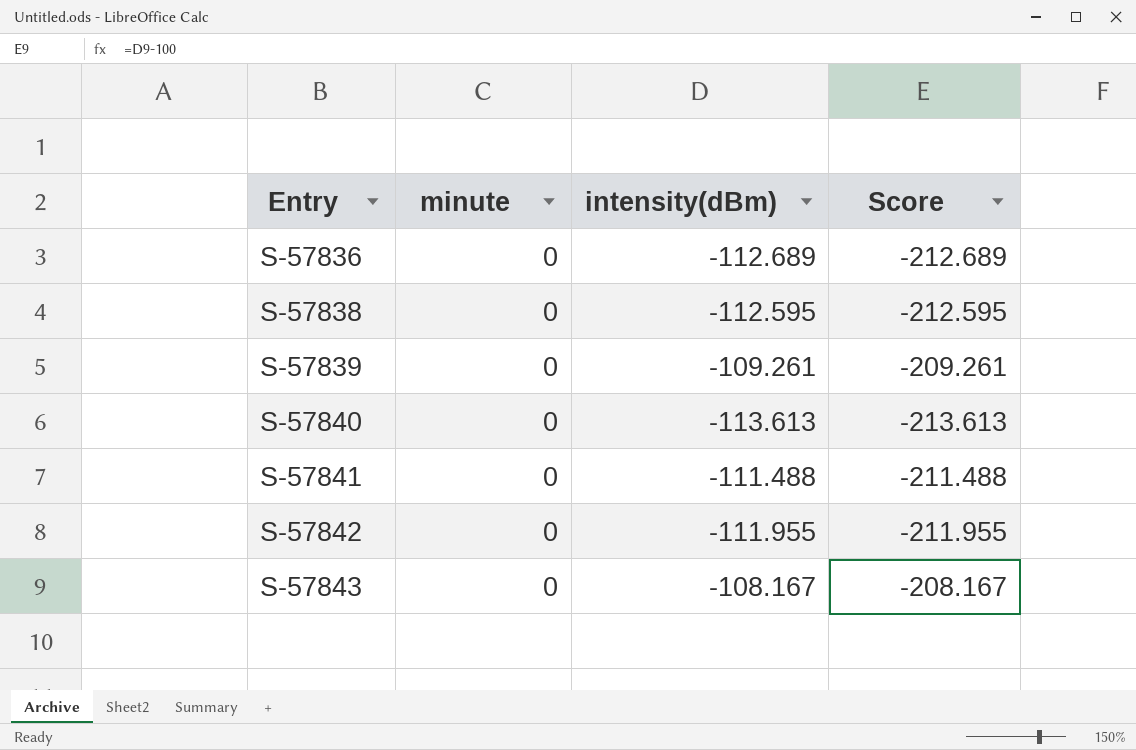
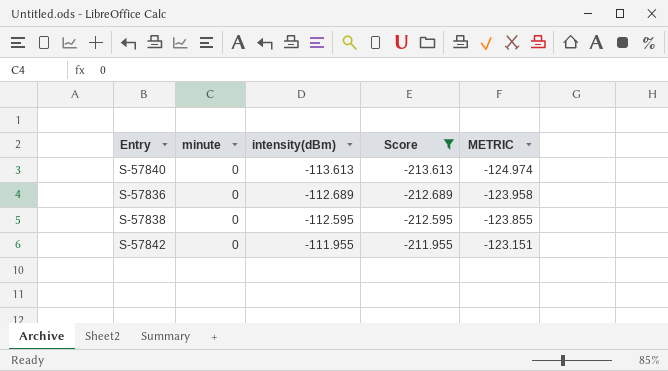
filter: none -> Score <= -211.955
row order: Entry ascending -> intensity(dBm) ascending
column METRIC | formula: none -> [intensity(dBm)] * 1.1

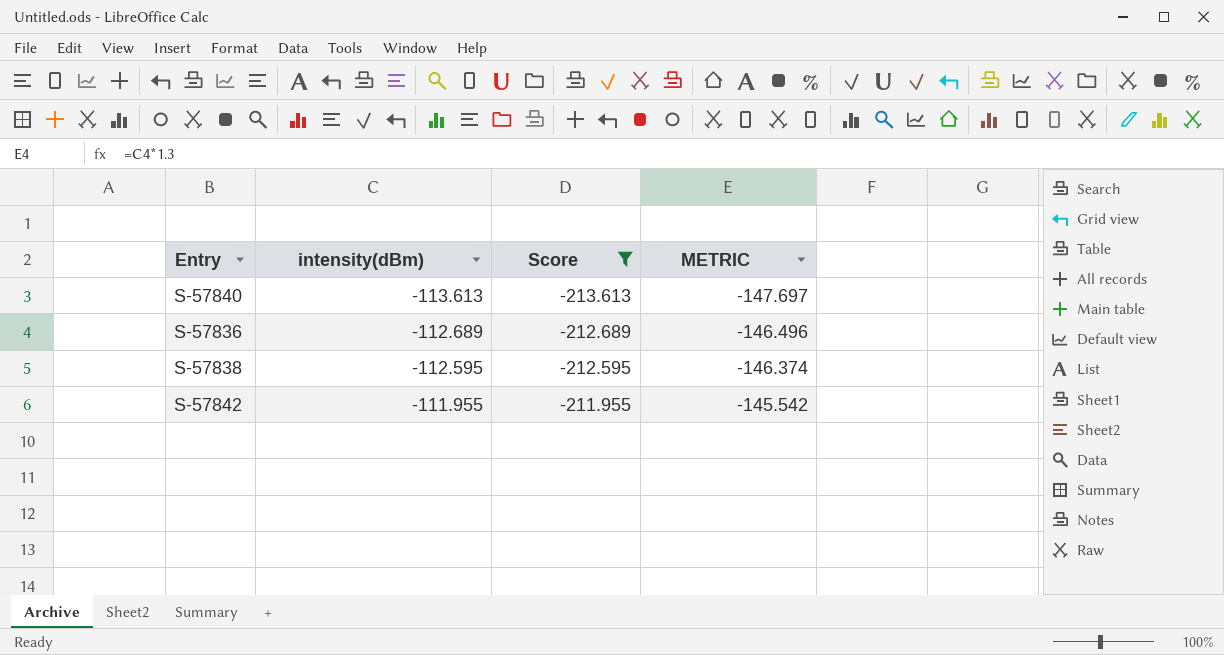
column minute | position: 2 -> none
column METRIC | formula: [intensity(dBm)] * 1.1 -> [intensity(dBm)] * 1.3

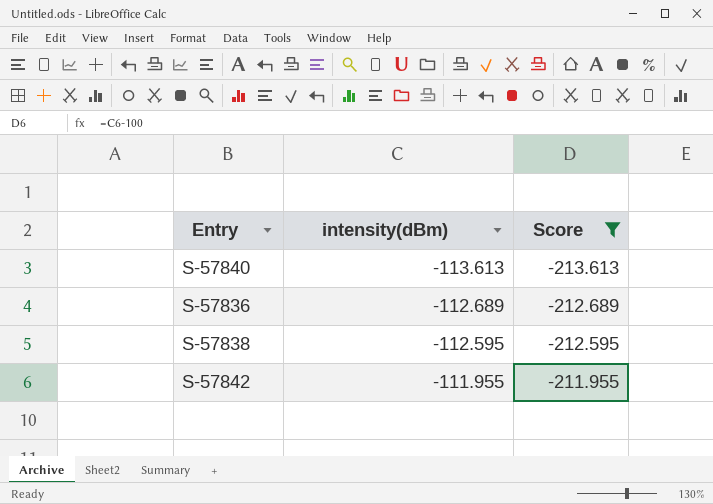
column METRIC | formula: [intensity(dBm)] * 1.3 -> none

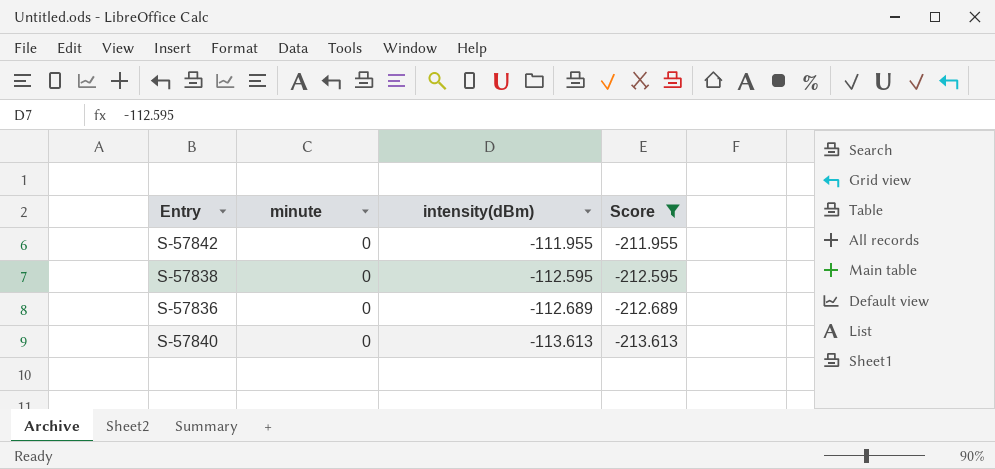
row order: intensity(dBm) ascending -> intensity(dBm) descending
column minute | position: none -> 2

